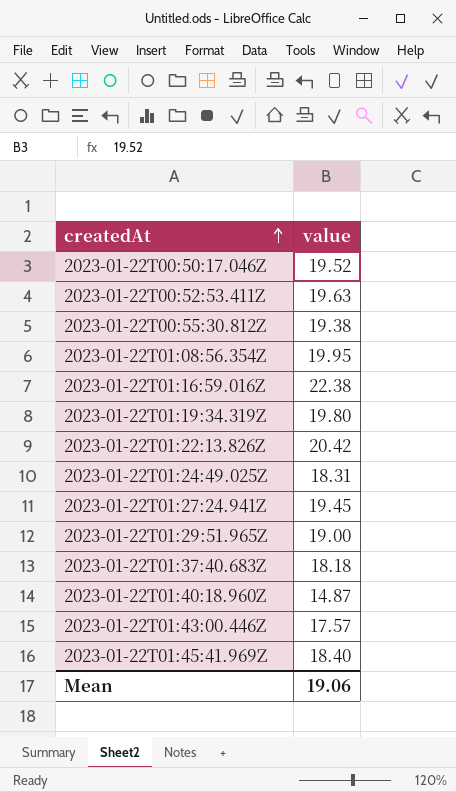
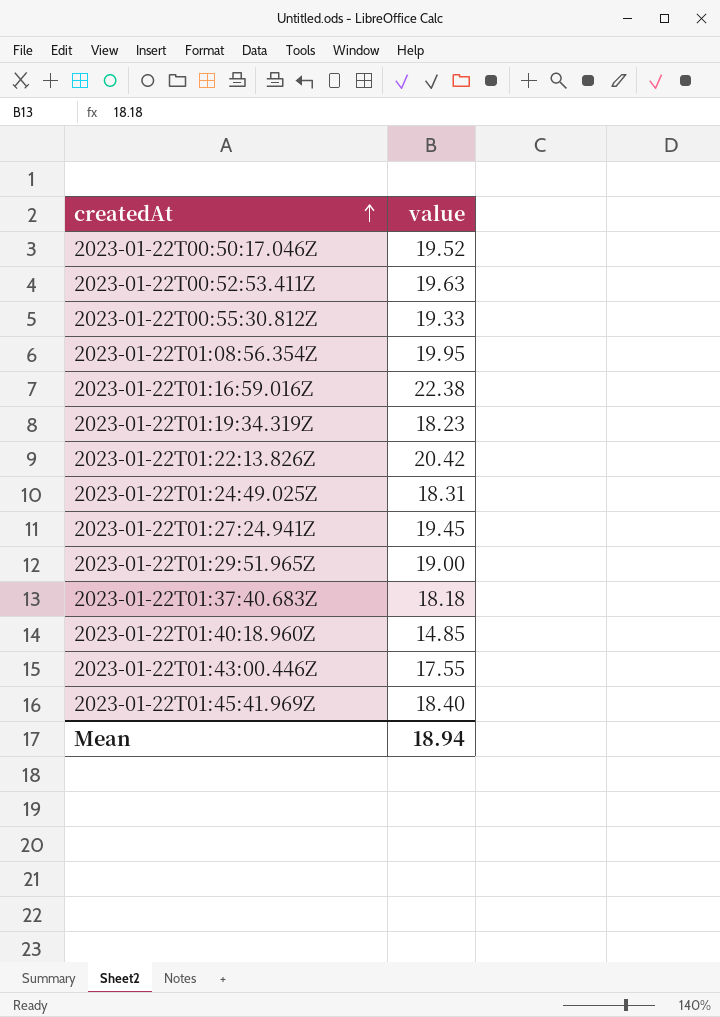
2023-01-22T00:55:30.812Z | value: 19.38 -> 19.33
2023-01-22T01:19:34.319Z | value: 19.80 -> 18.23
2023-01-22T01:40:18.960Z | value: 14.87 -> 14.85
2023-01-22T01:43:00.446Z | value: 17.57 -> 17.55
Mean | value: 19.06 -> 18.94

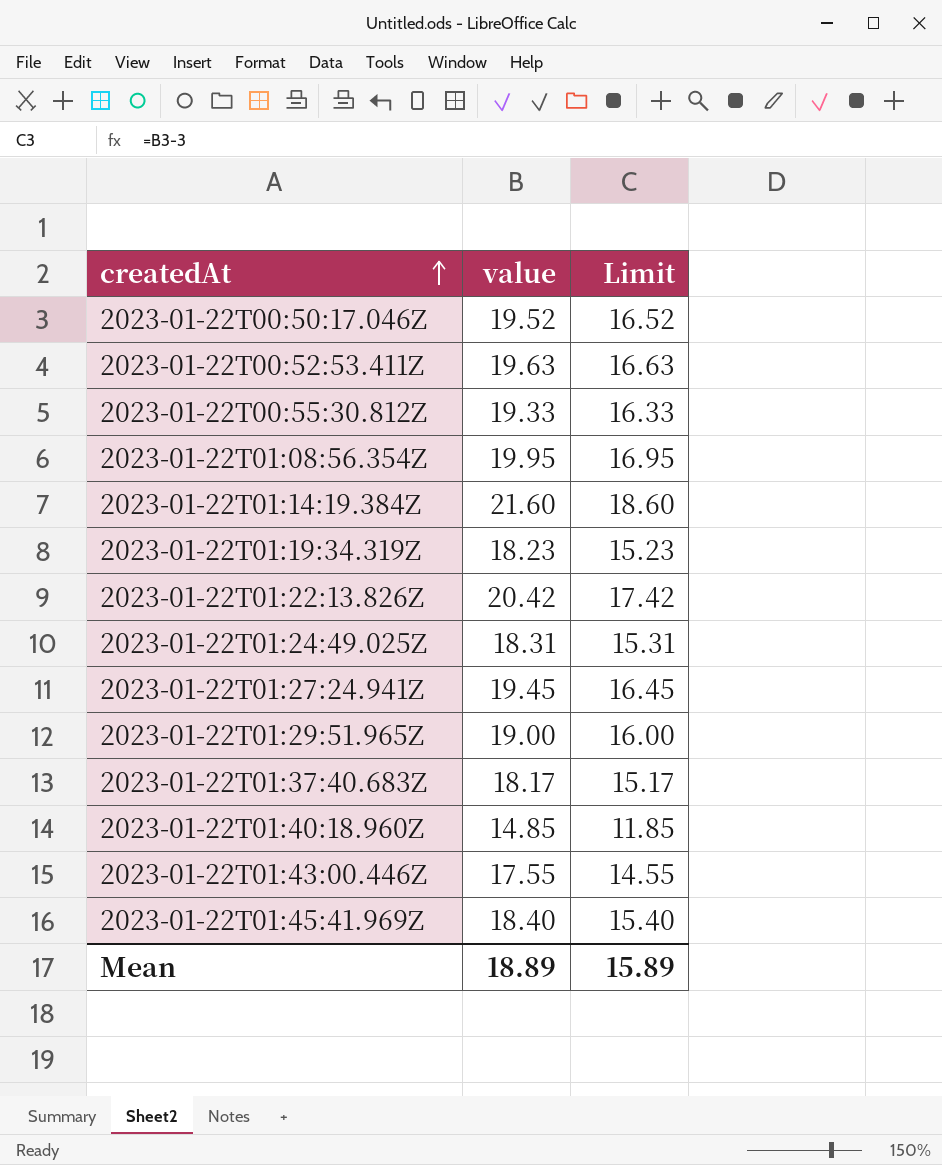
column Limit | formula: none -> [value] - 3
row 2023-01-22T01:16:59.016Z: 22.38 -> none
row 2023-01-22T01:14:19.384Z: none -> 21.60 | 18.60
2023-01-22T01:37:40.683Z | value: 18.18 -> 18.17
Mean | value: 18.94 -> 18.89

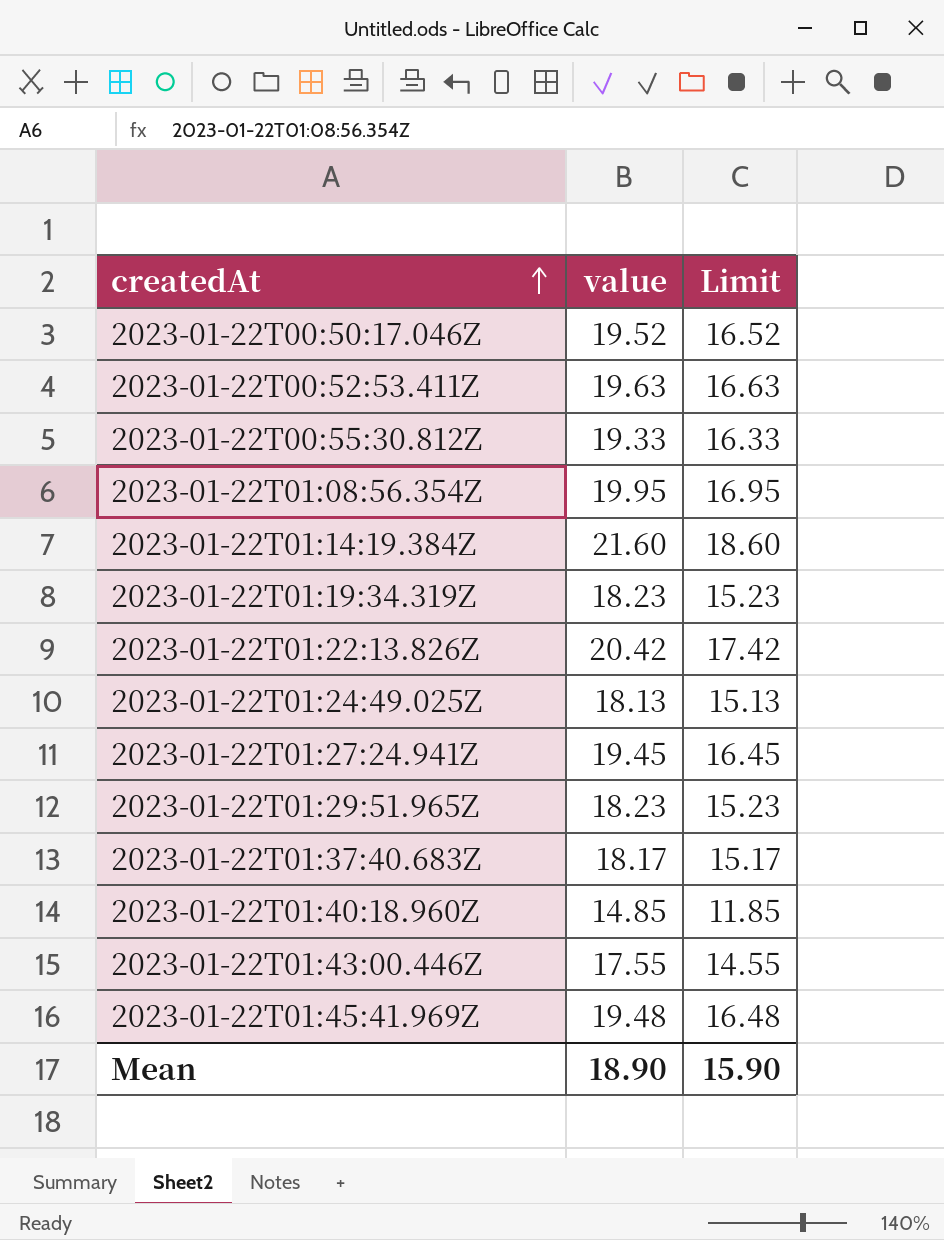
2023-01-22T01:24:49.025Z | value: 18.31 -> 18.13
2023-01-22T01:24:49.025Z | Limit: 15.31 -> 15.13
2023-01-22T01:29:51.965Z | value: 19.00 -> 18.23
2023-01-22T01:29:51.965Z | Limit: 16.00 -> 15.23
2023-01-22T01:45:41.969Z | value: 18.40 -> 19.48
2023-01-22T01:45:41.969Z | Limit: 15.40 -> 16.48
Mean | value: 18.89 -> 18.90
Mean | Limit: 15.89 -> 15.90

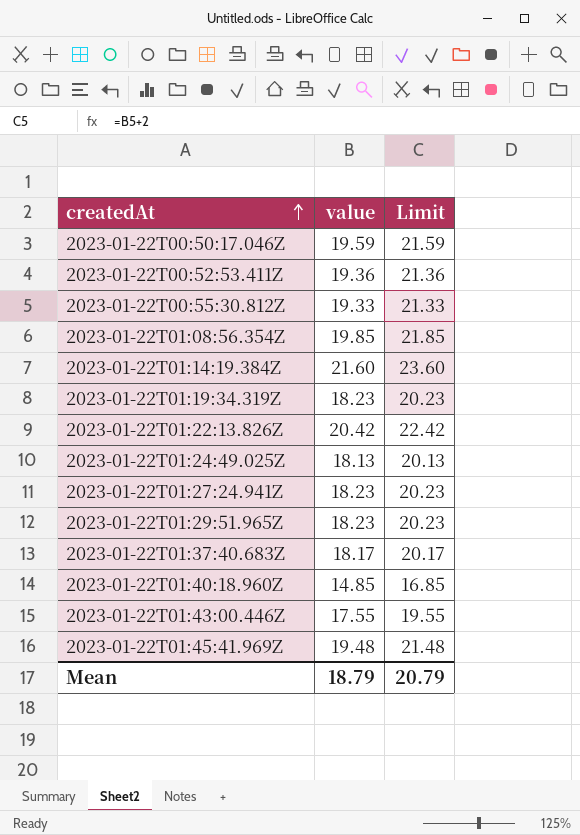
column Limit | formula: [value] - 3 -> [value] + 2
2023-01-22T00:50:17.046Z | value: 19.52 -> 19.59
2023-01-22T00:52:53.411Z | value: 19.63 -> 19.36
2023-01-22T01:08:56.354Z | value: 19.95 -> 19.85
2023-01-22T01:27:24.941Z | value: 19.45 -> 18.23
Mean | value: 18.90 -> 18.79
Mean | Limit: 15.90 -> 20.79

